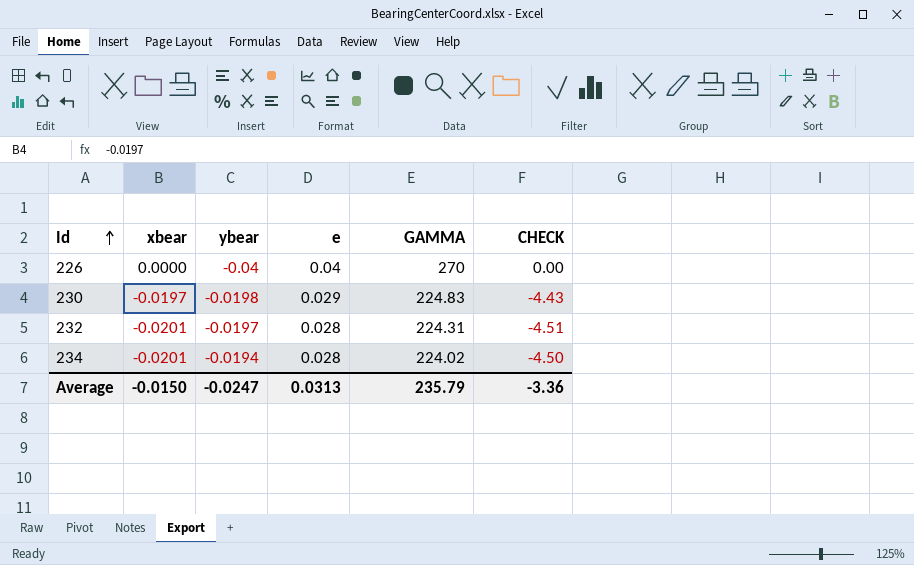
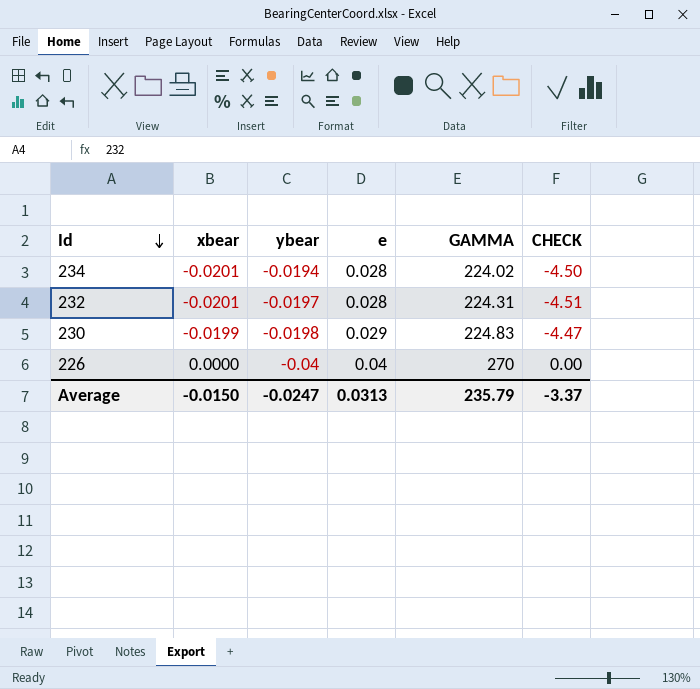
row order: Id ascending -> Id descending
230 | xbear: -0.0197 -> -0.0199
230 | CHECK: -4.43 -> -4.47
Average | CHECK: -3.36 -> -3.37

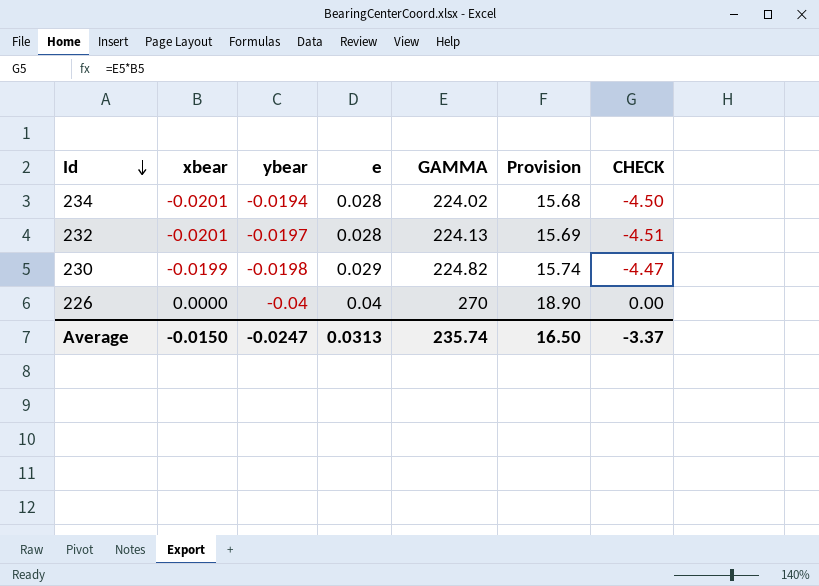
column Provision | formula: none -> [GAMMA] * 0.07
232 | GAMMA: 224.31 -> 224.13
230 | GAMMA: 224.83 -> 224.82
Average | GAMMA: 235.79 -> 235.74

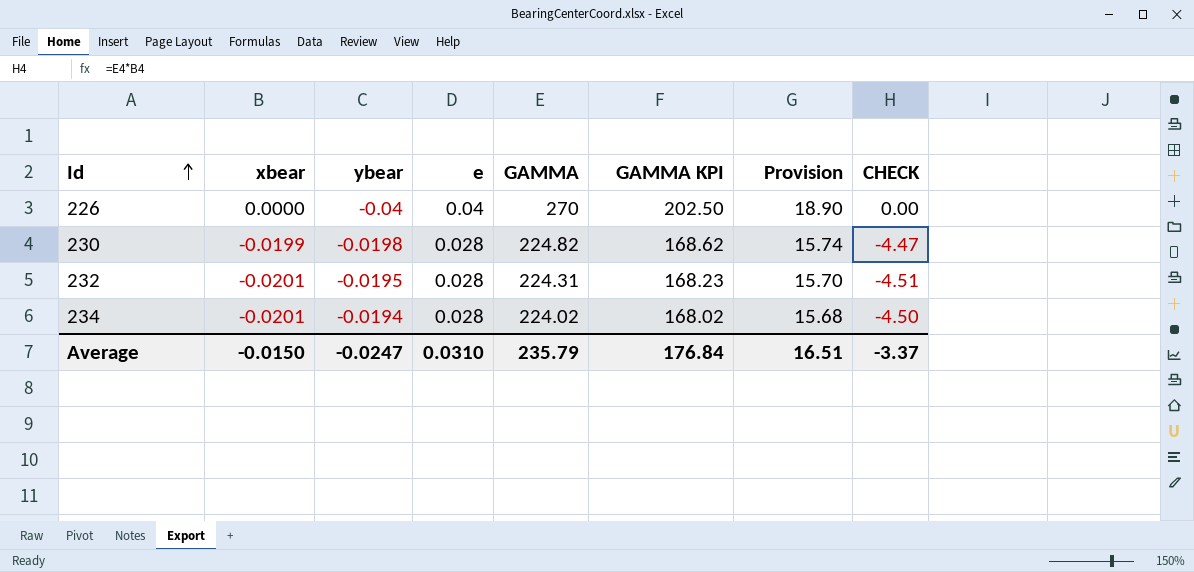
row order: Id descending -> Id ascending
column GAMMA KPI | formula: none -> [GAMMA] * 0.75
230 | e: 0.029 -> 0.028
232 | ybear: -0.0197 -> -0.0195
232 | GAMMA: 224.13 -> 224.31
232 | Provision: 15.69 -> 15.70
Average | e: 0.0313 -> 0.0310
Average | GAMMA: 235.74 -> 235.79
Average | Provision: 16.50 -> 16.51

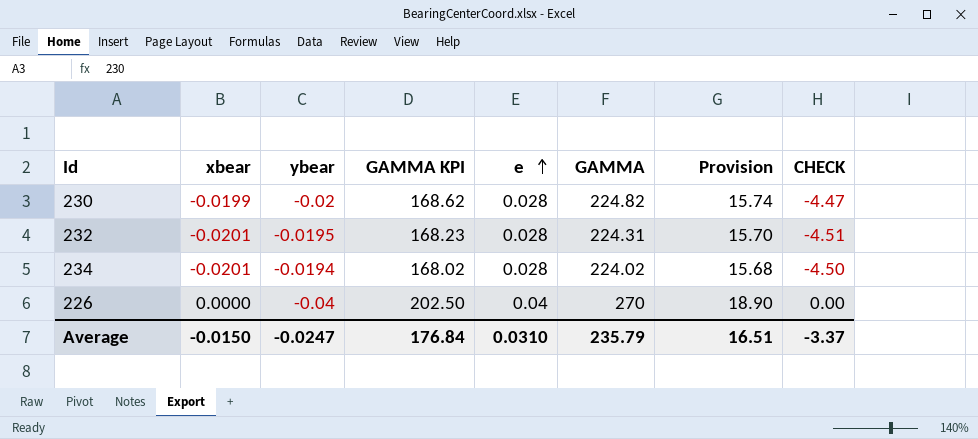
row order: Id ascending -> e ascending
column GAMMA KPI | position: 6 -> 4
230 | ybear: -0.0198 -> -0.02

